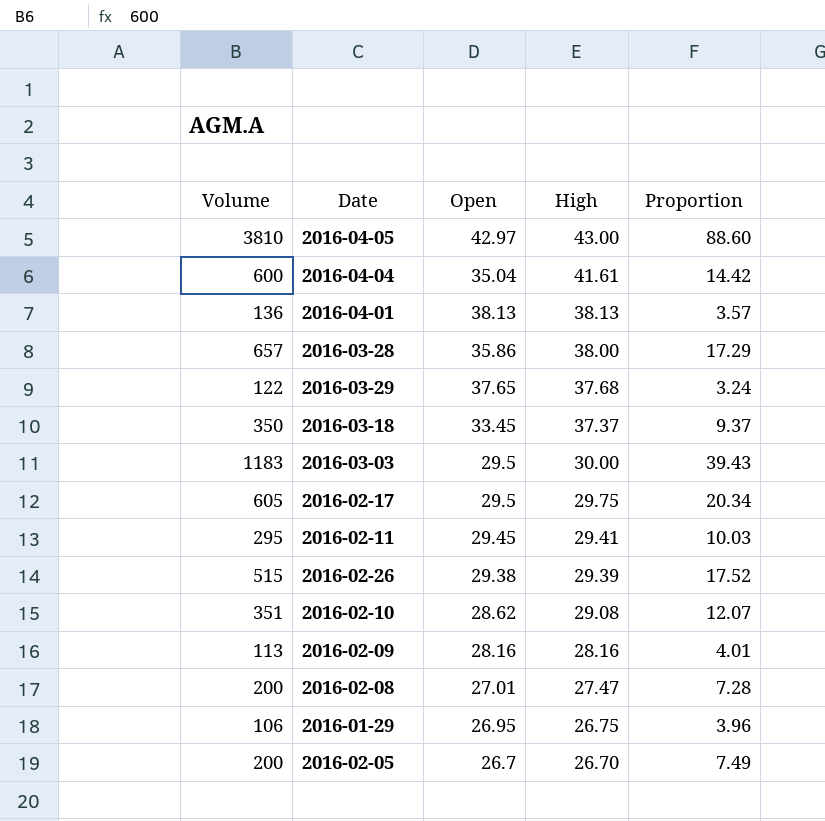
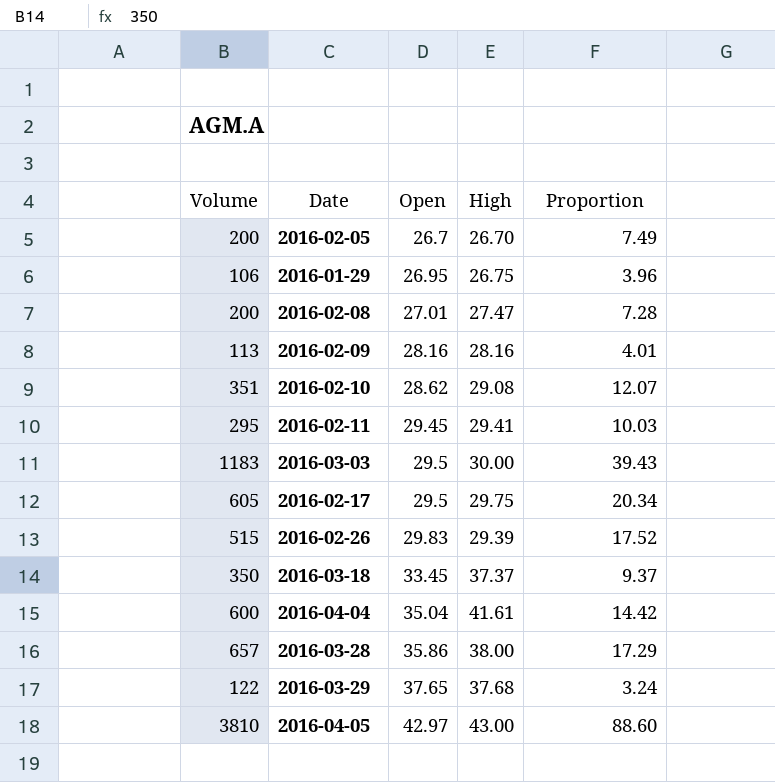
row order: High descending -> Open ascending
row 2016-04-01: 136 | 38.13 | 38.13 | 3.57 -> none
2016-02-26 | Open: 29.38 -> 29.83

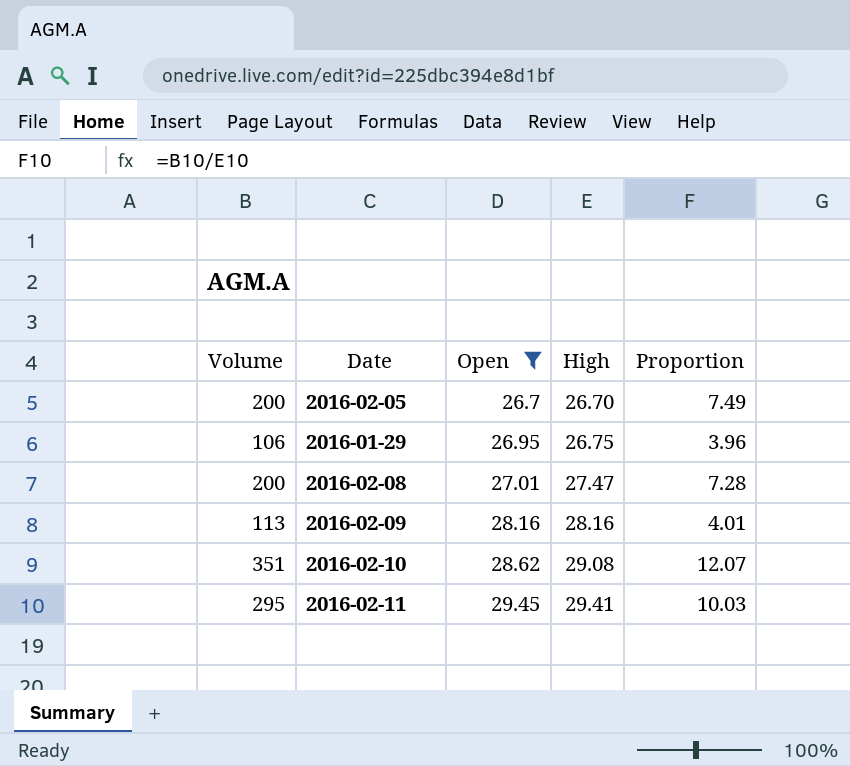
filter: none -> Open <= 29.45

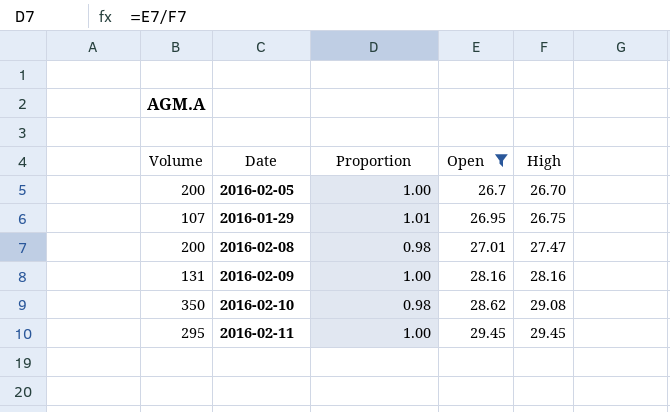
column Proportion | formula: [Volume] / [High] -> [Open] / [High]
column Proportion | position: 5 -> 3
2016-01-29 | Volume: 106 -> 107
2016-02-09 | Volume: 113 -> 131
2016-02-10 | Volume: 351 -> 350
2016-02-11 | High: 29.41 -> 29.45

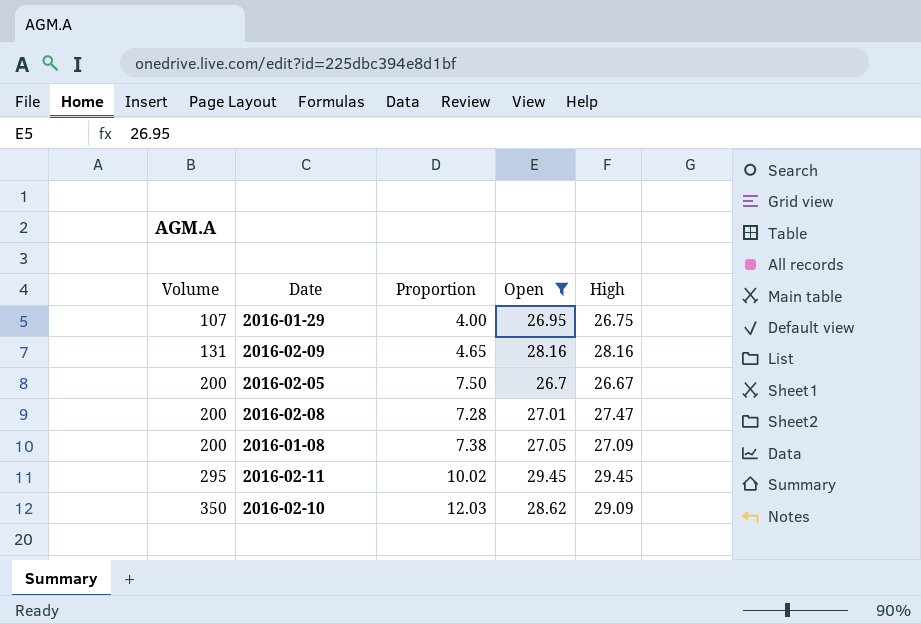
row order: Open ascending -> Volume ascending
column Proportion | formula: [Open] / [High] -> [Volume] / [High]
2016-02-05 | High: 26.70 -> 26.67
row 2016-01-08: none -> 200 | 7.38 | 27.05 | 27.09
2016-02-10 | High: 29.08 -> 29.09

